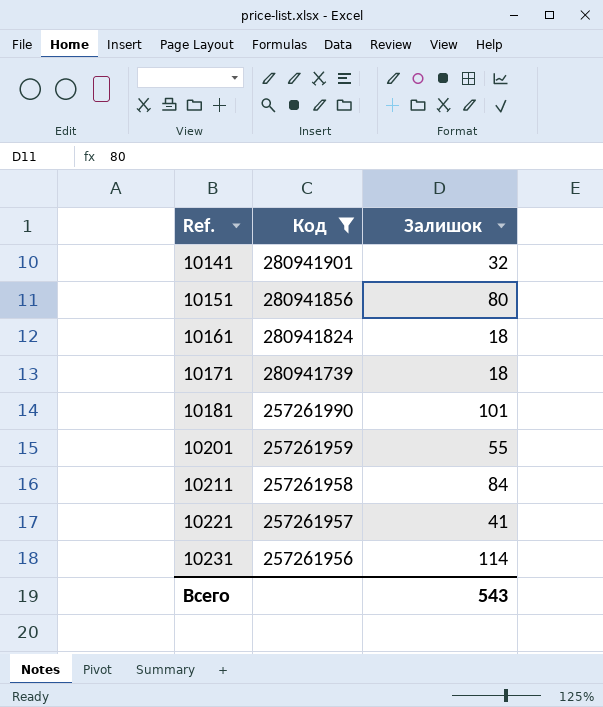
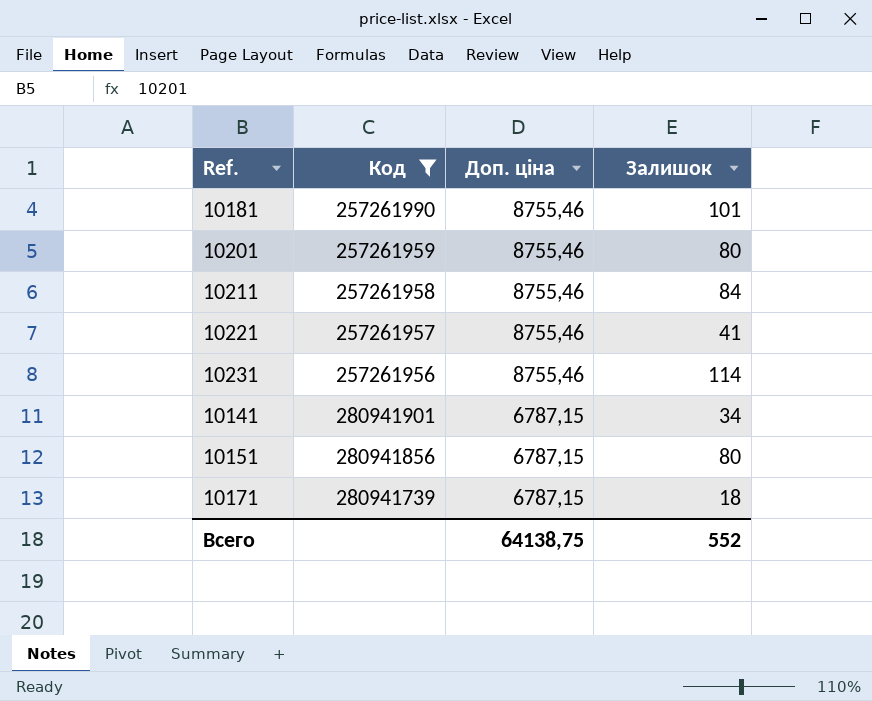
row order: Ref. ascending -> Доп. ціна descending
column Доп. ціна | position: none -> 3
row 10161: 280941824 | 18 -> none
10201 | Залишок: 55 -> 80
10141 | Залишок: 32 -> 34
Всего | Залишок: 543 -> 552

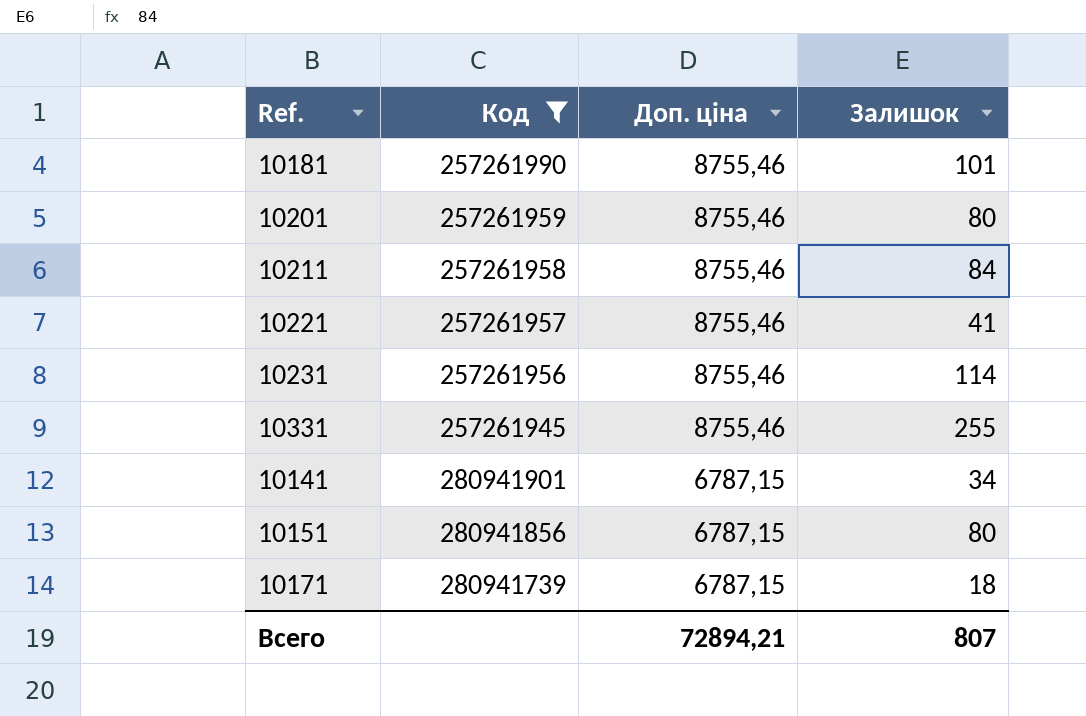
row 10331: none -> 257261945 | 8755,46 | 255
Всего | Доп. ціна: 64138,75 -> 72894,21
Всего | Залишок: 552 -> 807

